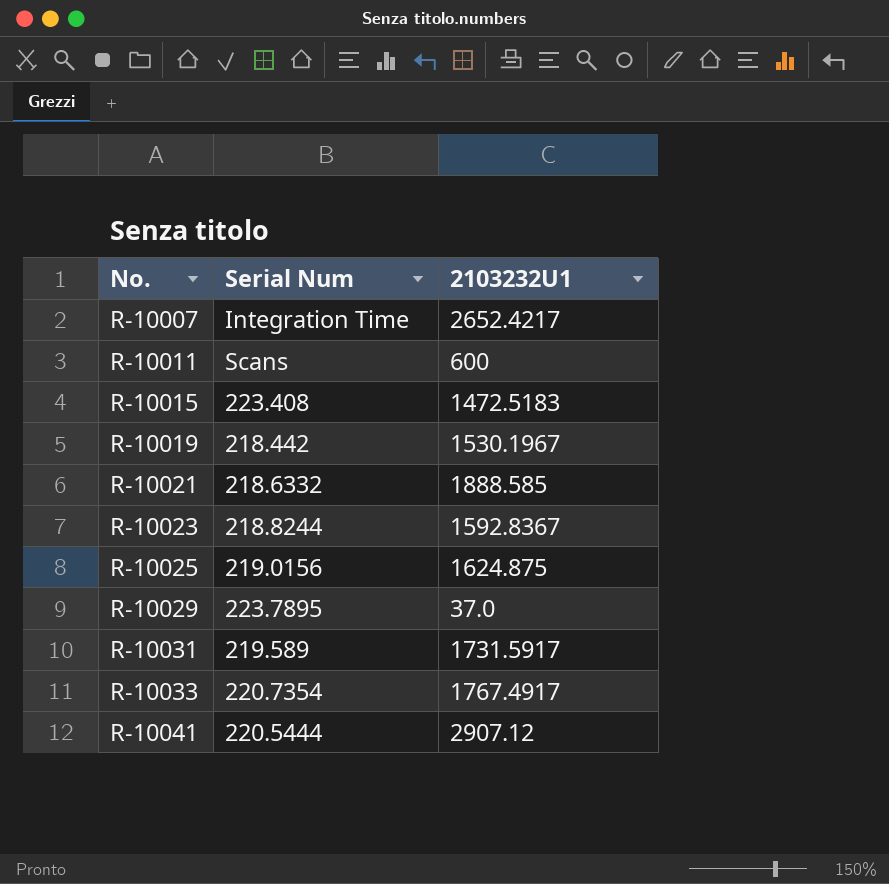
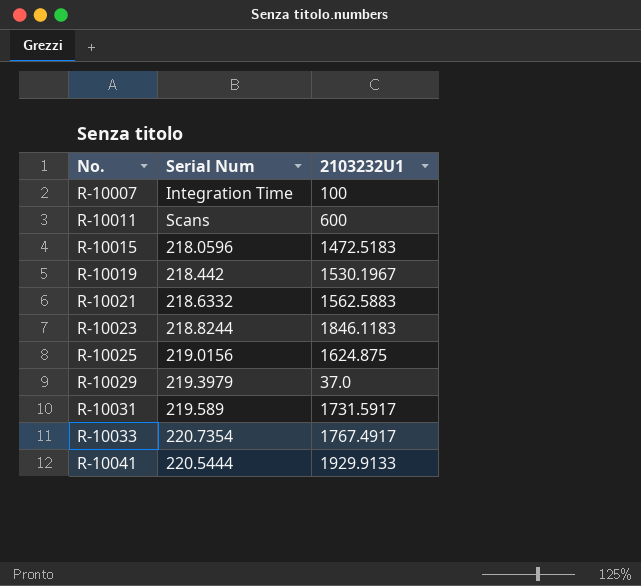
R-10007 | 2103232U1: 2652.4217 -> 100
R-10015 | Serial Num: 223.408 -> 218.0596
R-10021 | 2103232U1: 1888.585 -> 1562.5883
R-10023 | 2103232U1: 1592.8367 -> 1846.1183
R-10029 | Serial Num: 223.7895 -> 219.3979
R-10041 | 2103232U1: 2907.12 -> 1929.9133

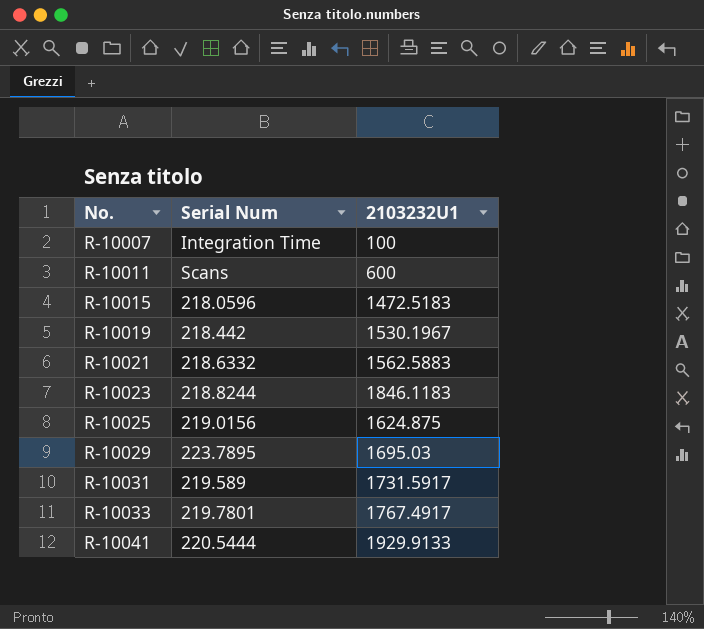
R-10029 | Serial Num: 219.3979 -> 223.7895
R-10029 | 2103232U1: 37.0 -> 1695.03
R-10033 | Serial Num: 220.7354 -> 219.7801

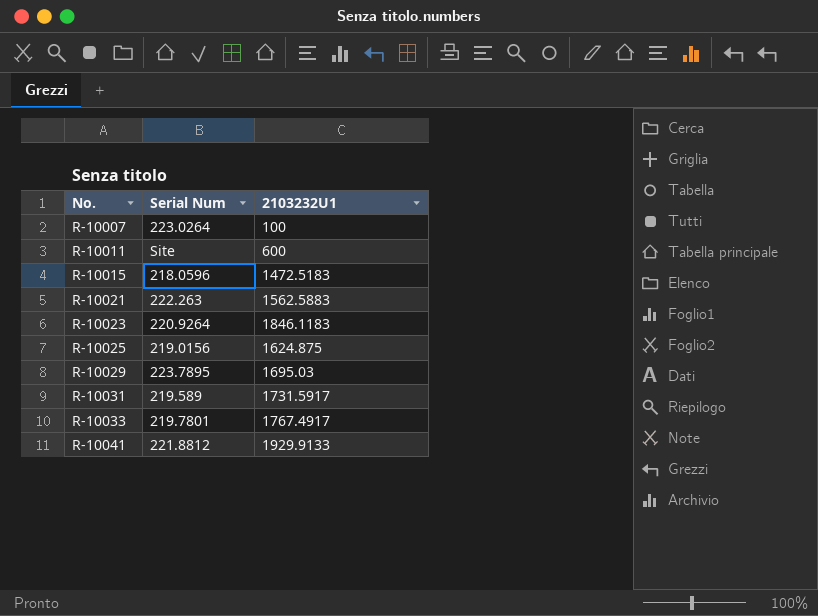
row R-10019: 218.442 | 1530.1967 -> none
R-10007 | Serial Num: Integration Time -> 223.0264
R-10011 | Serial Num: Scans -> Site
R-10021 | Serial Num: 218.6332 -> 222.263
R-10023 | Serial Num: 218.8244 -> 220.9264
R-10041 | Serial Num: 220.5444 -> 221.8812

